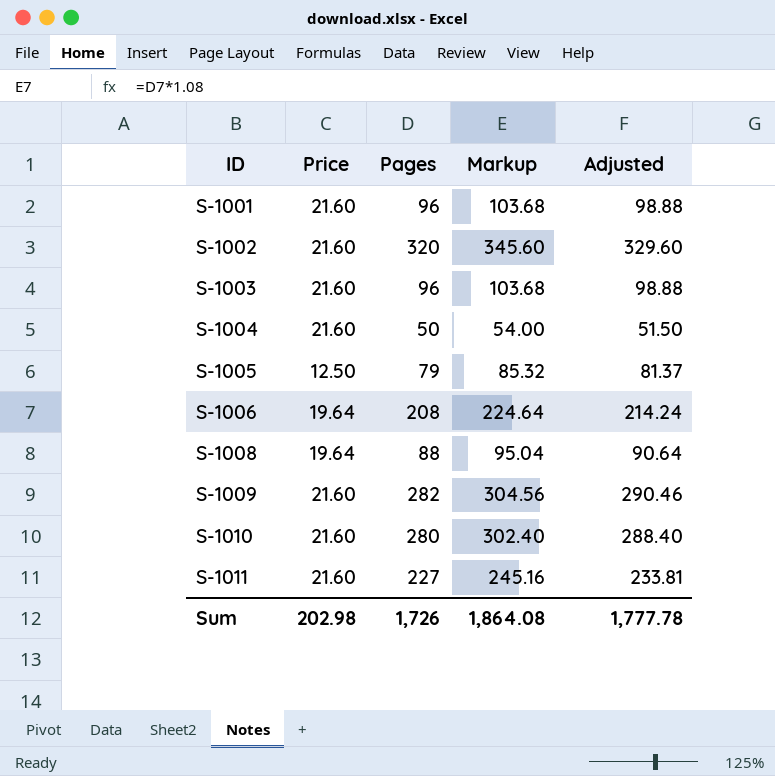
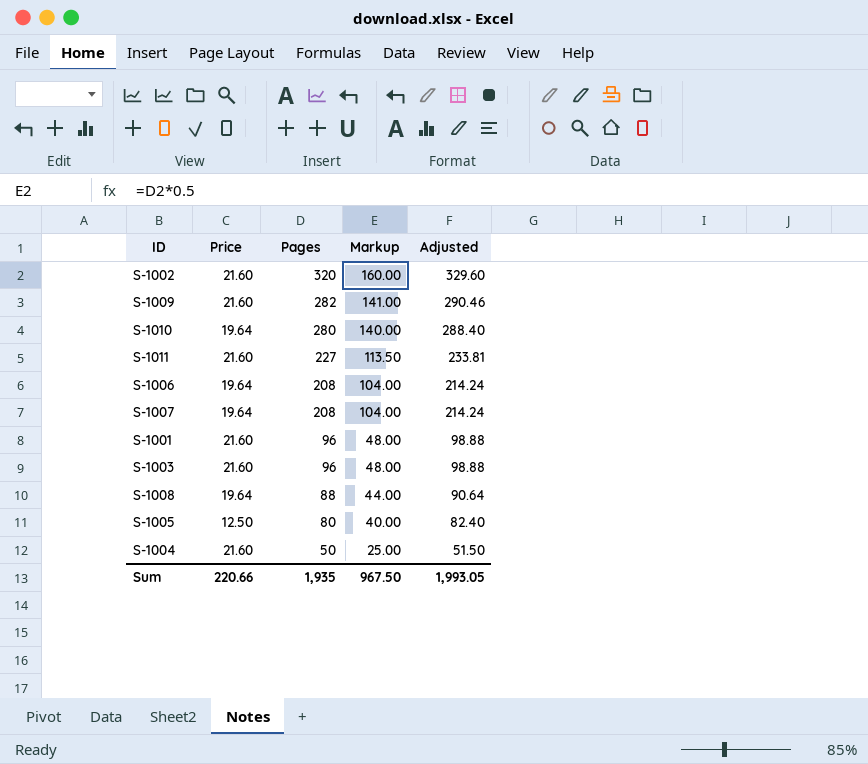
row order: ID ascending -> Pages descending
column Markup | formula: [Pages] * 1.08 -> [Pages] * 0.5
S-1010 | Price: 21.60 -> 19.64
row S-1007: none -> 19.64 | 208 | 104.00 | 214.24
S-1005 | Pages: 79 -> 80
S-1005 | Adjusted: 81.37 -> 82.40
Sum | Price: 202.98 -> 220.66
Sum | Pages: 1,726 -> 1,935
Sum | Markup: 1,864.08 -> 967.50
Sum | Adjusted: 1,777.78 -> 1,993.05

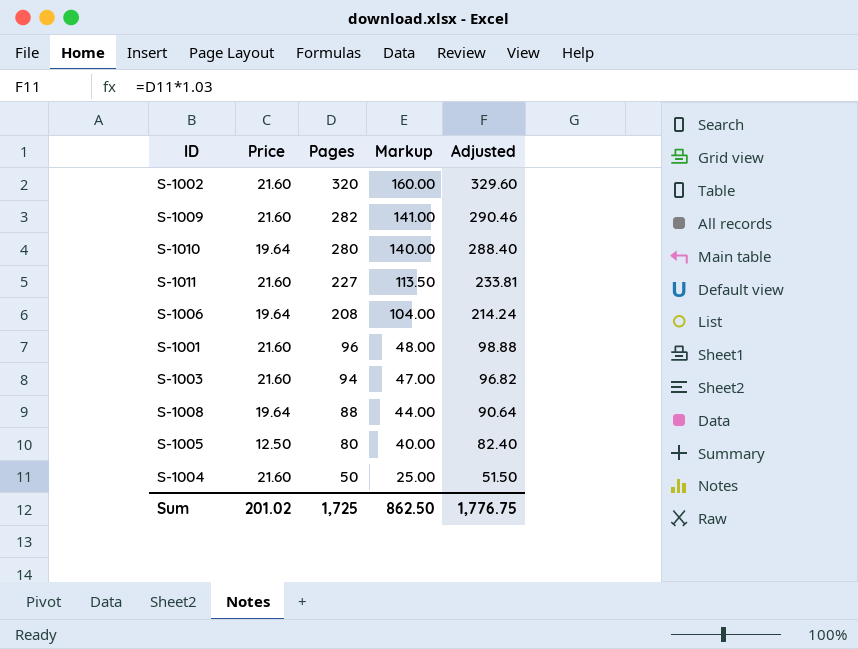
row S-1007: 19.64 | 208 | 104.00 | 214.24 -> none
S-1003 | Pages: 96 -> 94
S-1003 | Markup: 48.00 -> 47.00
S-1003 | Adjusted: 98.88 -> 96.82
Sum | Price: 220.66 -> 201.02
Sum | Pages: 1,935 -> 1,725
Sum | Markup: 967.50 -> 862.50
Sum | Adjusted: 1,993.05 -> 1,776.75

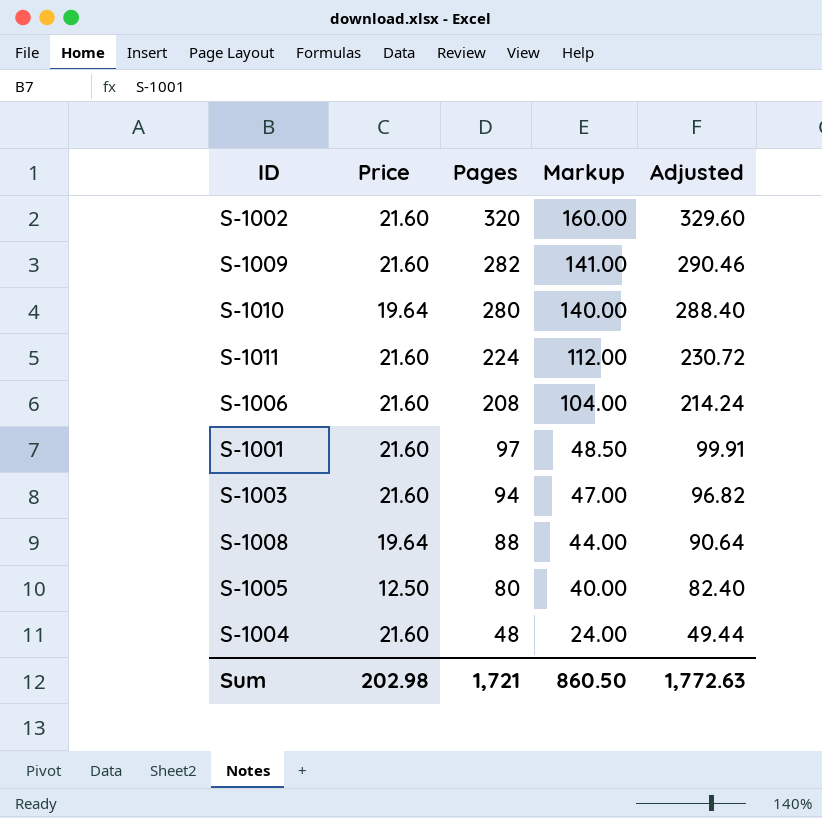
S-1011 | Pages: 227 -> 224
S-1011 | Markup: 113.50 -> 112.00
S-1011 | Adjusted: 233.81 -> 230.72
S-1006 | Price: 19.64 -> 21.60
S-1001 | Pages: 96 -> 97
S-1001 | Markup: 48.00 -> 48.50
S-1001 | Adjusted: 98.88 -> 99.91
S-1004 | Pages: 50 -> 48
S-1004 | Markup: 25.00 -> 24.00
S-1004 | Adjusted: 51.50 -> 49.44
Sum | Price: 201.02 -> 202.98
Sum | Pages: 1,725 -> 1,721
Sum | Markup: 862.50 -> 860.50
Sum | Adjusted: 1,776.75 -> 1,772.63

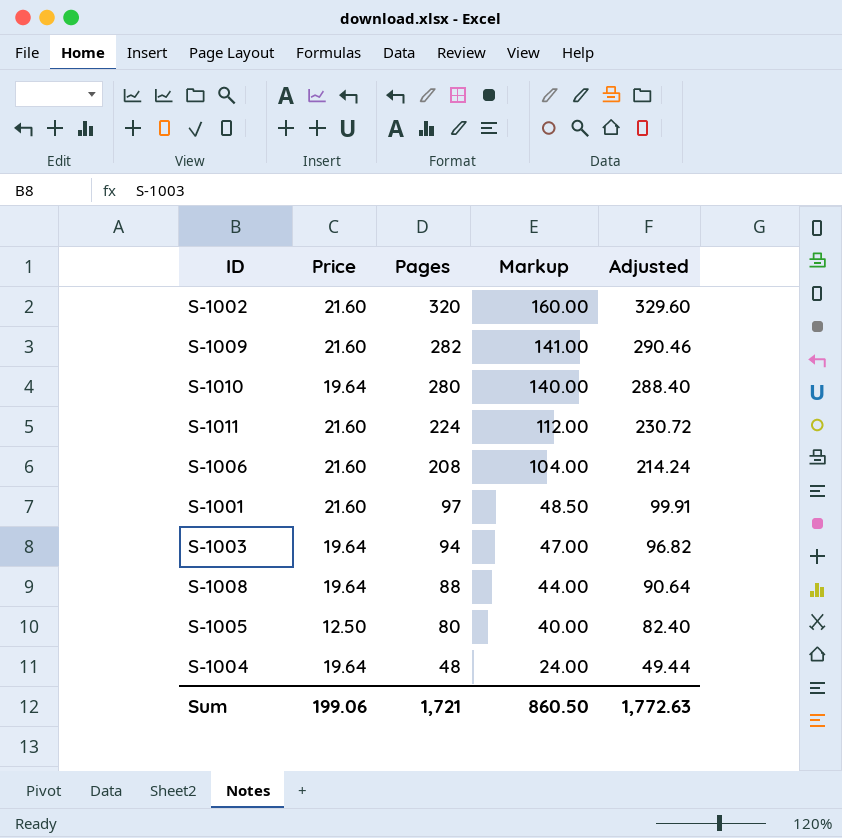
S-1003 | Price: 21.60 -> 19.64
S-1004 | Price: 21.60 -> 19.64
Sum | Price: 202.98 -> 199.06

